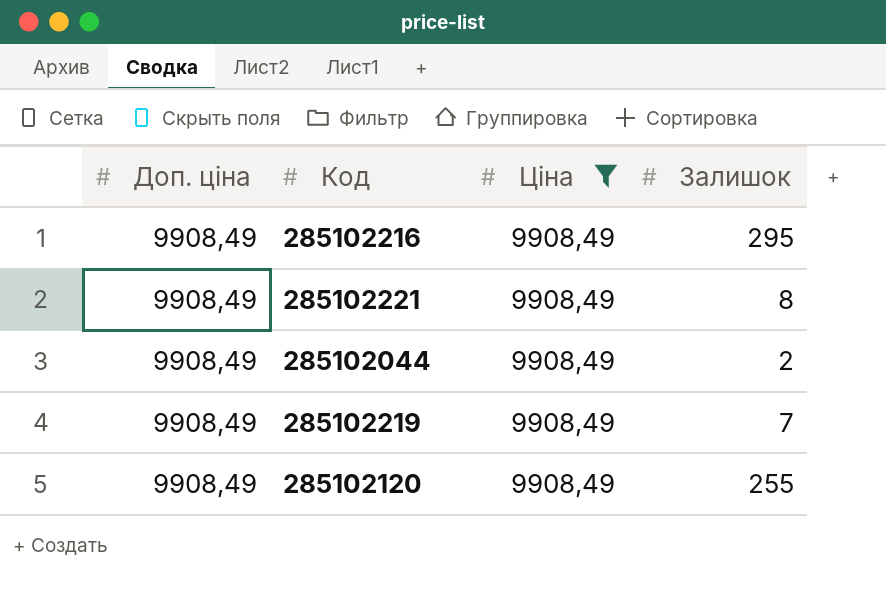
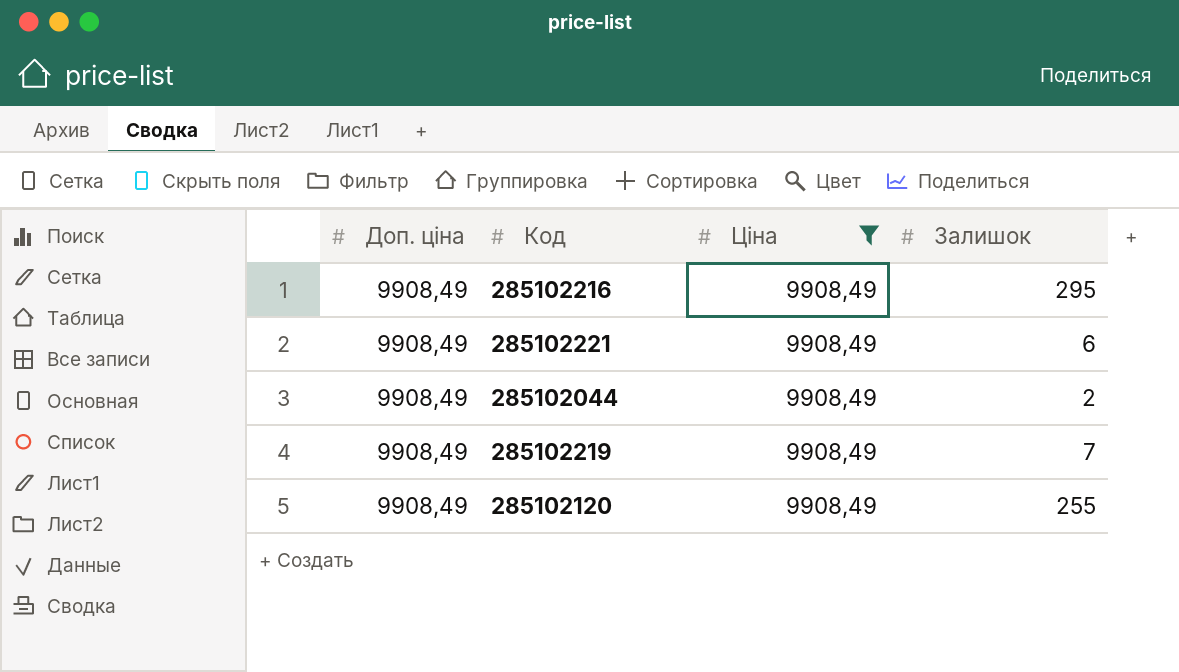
285102221 | Залишок: 8 -> 6

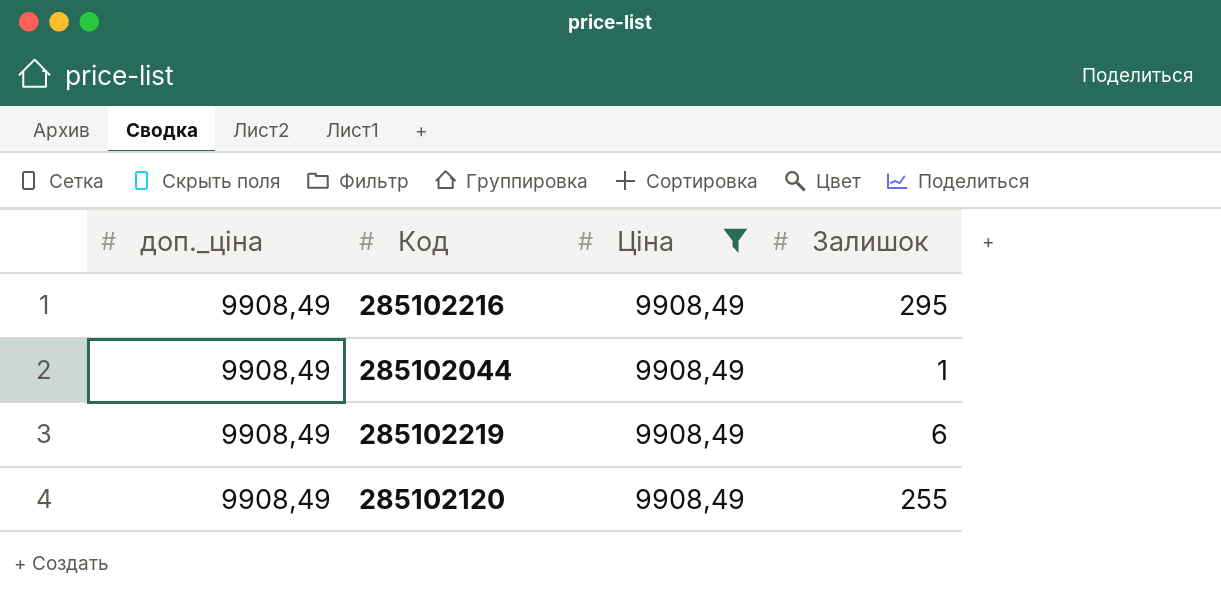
column name: Доп. ціна -> доп._ціна
row 285102221: 9908,49 | 9908,49 | 6 -> none
285102044 | Залишок: 2 -> 1
285102219 | Залишок: 7 -> 6

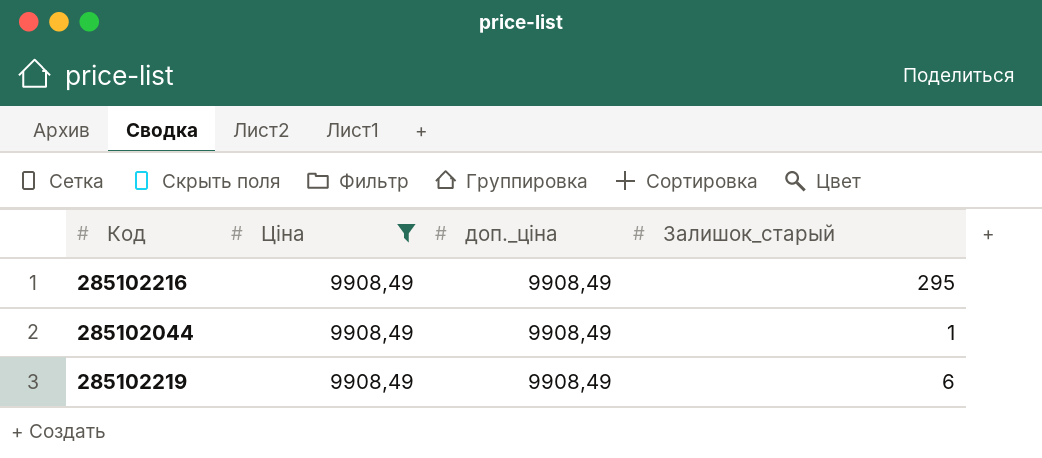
column доп._ціна | position: 1 -> 3
column name: Залишок -> Залишок_старый
row 285102120: 9908,49 | 9908,49 | 255 -> none

